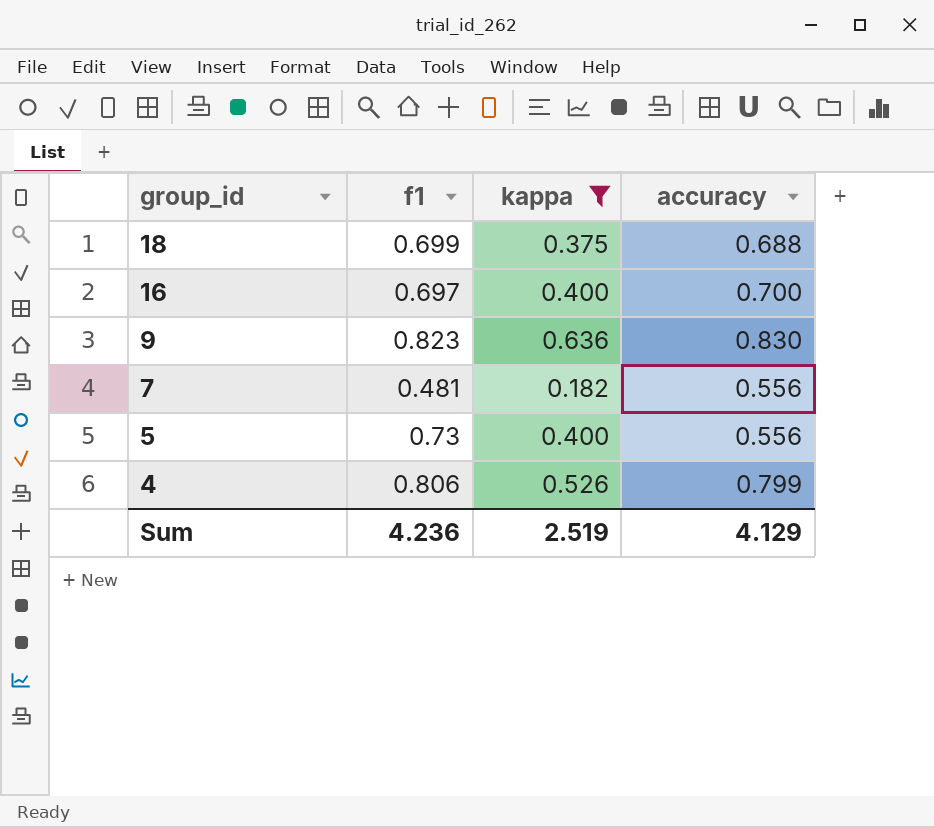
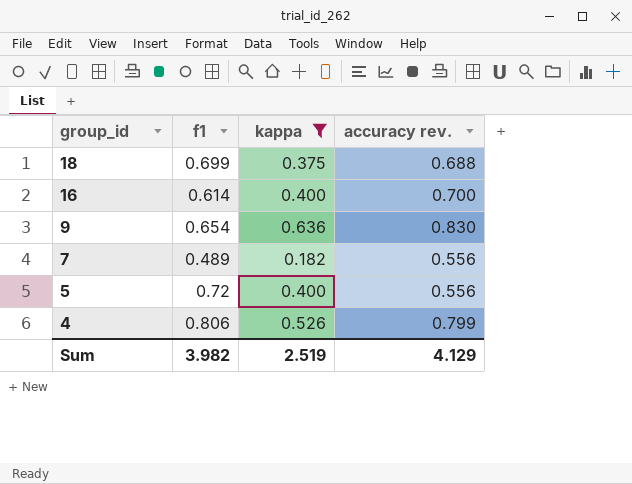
column name: accuracy -> accuracy rev.
16 | f1: 0.697 -> 0.614
9 | f1: 0.823 -> 0.654
7 | f1: 0.481 -> 0.489
5 | f1: 0.73 -> 0.72
Sum | f1: 4.236 -> 3.982

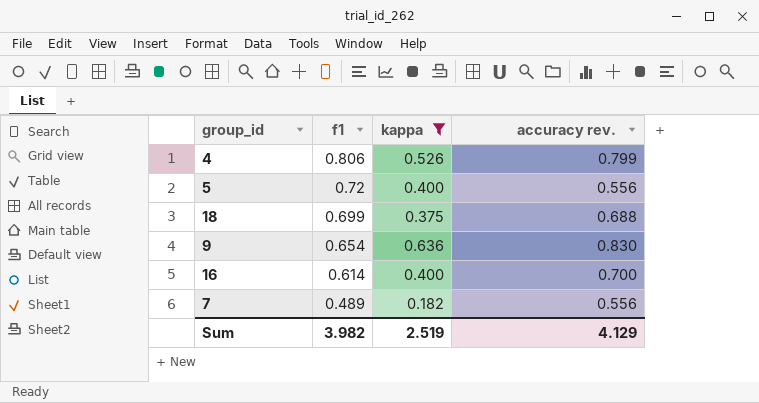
row order: group_id descending -> f1 descending

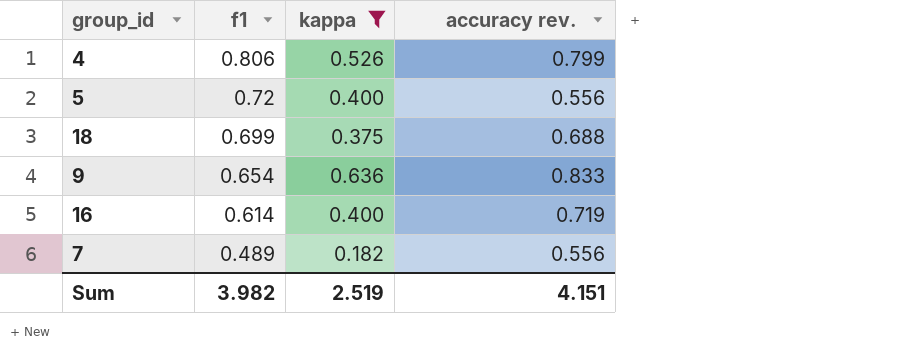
9 | accuracy rev.: 0.830 -> 0.833
16 | accuracy rev.: 0.700 -> 0.719
Sum | accuracy rev.: 4.129 -> 4.151

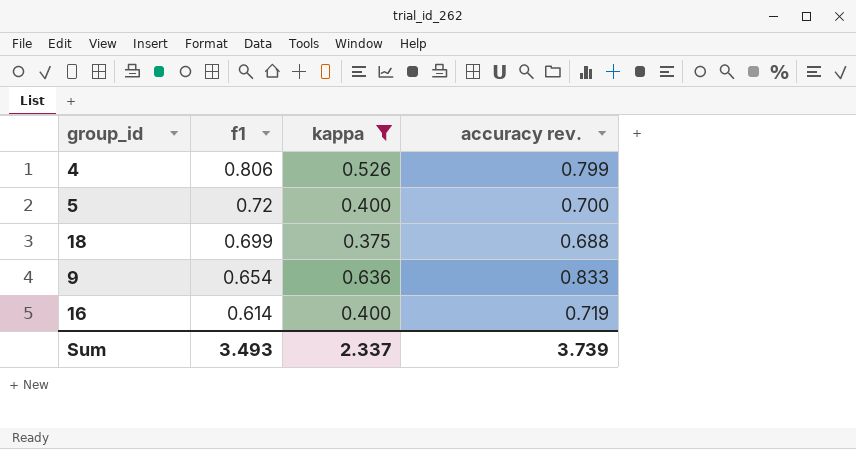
row 7: 0.489 | 0.182 | 0.556 -> none
5 | accuracy rev.: 0.556 -> 0.700
Sum | f1: 3.982 -> 3.493
Sum | kappa: 2.519 -> 2.337
Sum | accuracy rev.: 4.151 -> 3.739

